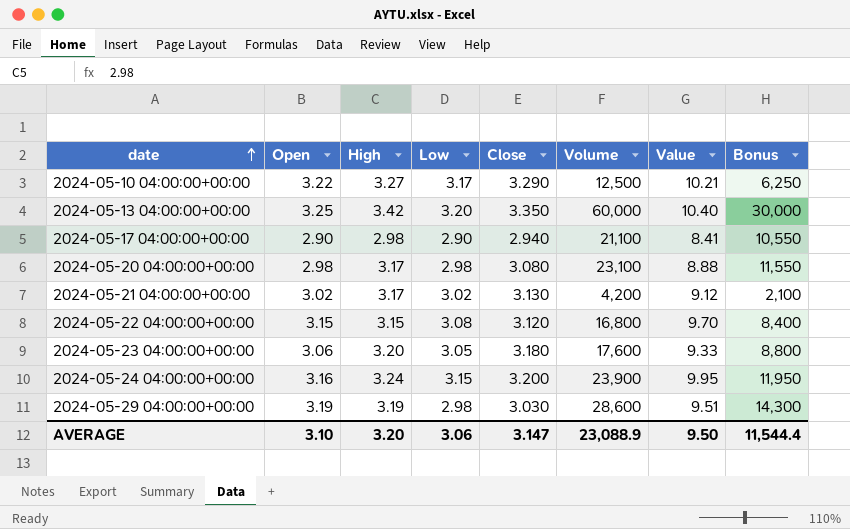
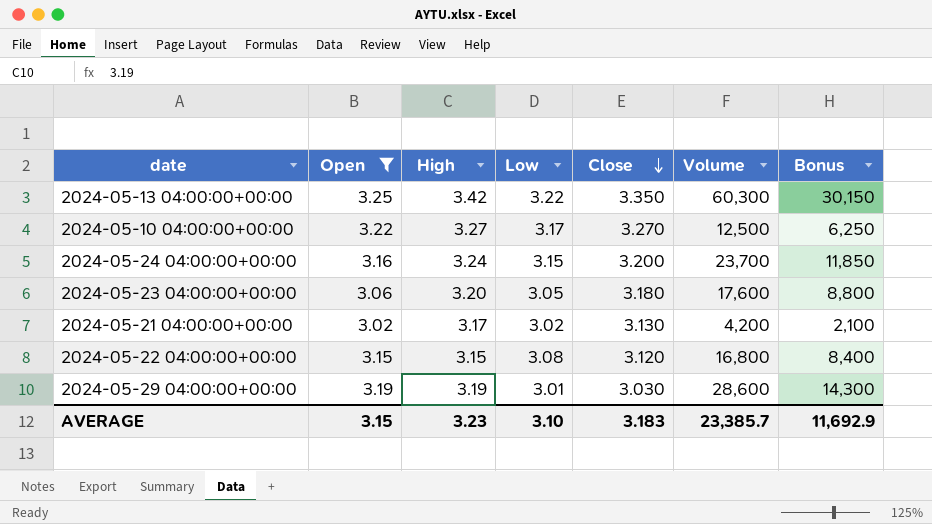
filter: none -> Open >= 3.02
row order: date ascending -> Close descending
column Value | formula: [Open] * [Low] -> none
2024-05-13 04:00:00+00:00 | Low: 3.20 -> 3.22
2024-05-13 04:00:00+00:00 | Volume: 60,000 -> 60,300
2024-05-13 04:00:00+00:00 | Bonus: 30,000 -> 30,150
2024-05-10 04:00:00+00:00 | Close: 3.290 -> 3.270
2024-05-24 04:00:00+00:00 | Volume: 23,900 -> 23,700
2024-05-24 04:00:00+00:00 | Bonus: 11,950 -> 11,850
2024-05-29 04:00:00+00:00 | Low: 2.98 -> 3.01
AVERAGE | Open: 3.10 -> 3.15
AVERAGE | High: 3.20 -> 3.23
AVERAGE | Low: 3.06 -> 3.10
AVERAGE | Close: 3.147 -> 3.183
AVERAGE | Volume: 23,088.9 -> 23,385.7
AVERAGE | Bonus: 11,544.4 -> 11,692.9

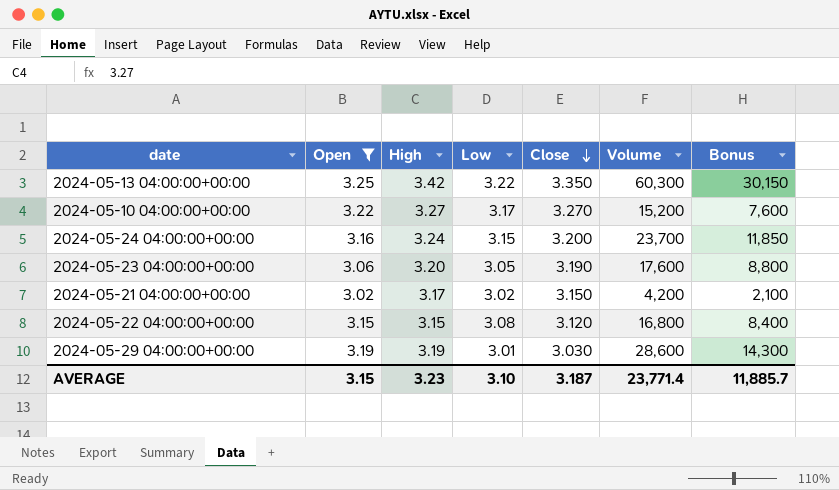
2024-05-10 04:00:00+00:00 | Volume: 12,500 -> 15,200
2024-05-10 04:00:00+00:00 | Bonus: 6,250 -> 7,600
2024-05-23 04:00:00+00:00 | Close: 3.180 -> 3.190
2024-05-21 04:00:00+00:00 | Close: 3.130 -> 3.150
AVERAGE | Close: 3.183 -> 3.187
AVERAGE | Volume: 23,385.7 -> 23,771.4
AVERAGE | Bonus: 11,692.9 -> 11,885.7

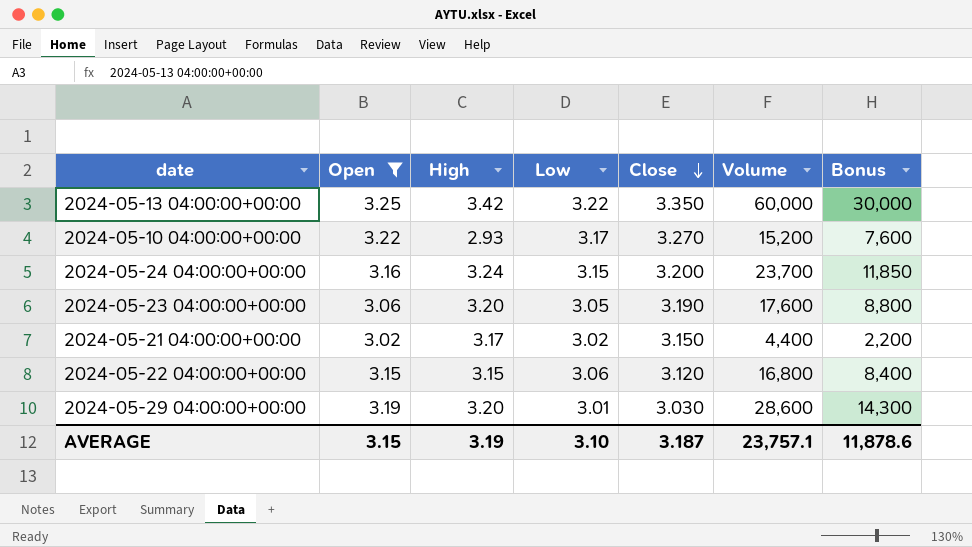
2024-05-13 04:00:00+00:00 | Volume: 60,300 -> 60,000
2024-05-13 04:00:00+00:00 | Bonus: 30,150 -> 30,000
2024-05-10 04:00:00+00:00 | High: 3.27 -> 2.93
2024-05-21 04:00:00+00:00 | Volume: 4,200 -> 4,400
2024-05-21 04:00:00+00:00 | Bonus: 2,100 -> 2,200
2024-05-22 04:00:00+00:00 | Low: 3.08 -> 3.06
2024-05-29 04:00:00+00:00 | High: 3.19 -> 3.20
AVERAGE | High: 3.23 -> 3.19
AVERAGE | Volume: 23,771.4 -> 23,757.1
AVERAGE | Bonus: 11,885.7 -> 11,878.6

